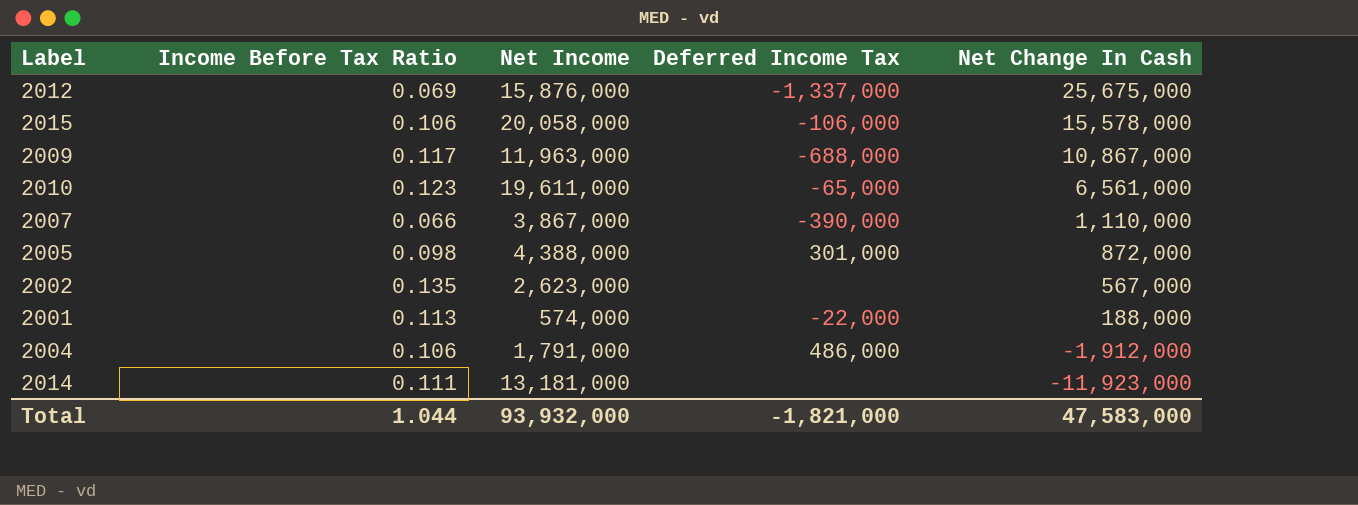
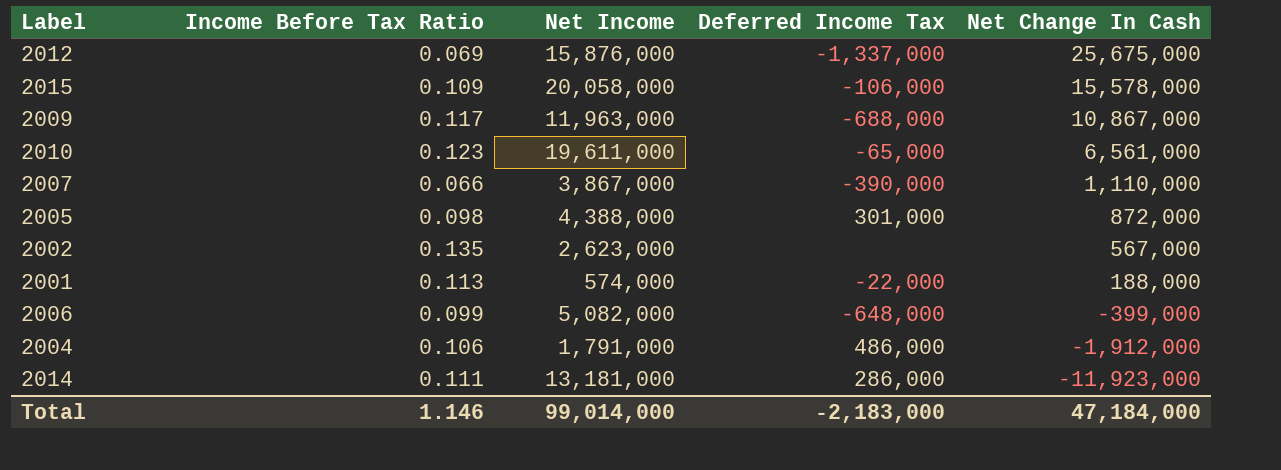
2015 | Income Before Tax Ratio: 0.106 -> 0.109
row 2006: none -> 0.099 | 5,082,000 | -648,000 | -399,000
2014 | Deferred Income Tax: none -> 286,000
Total | Income Before Tax Ratio: 1.044 -> 1.146
Total | Net Income: 93,932,000 -> 99,014,000
Total | Deferred Income Tax: -1,821,000 -> -2,183,000
Total | Net Change In Cash: 47,583,000 -> 47,184,000

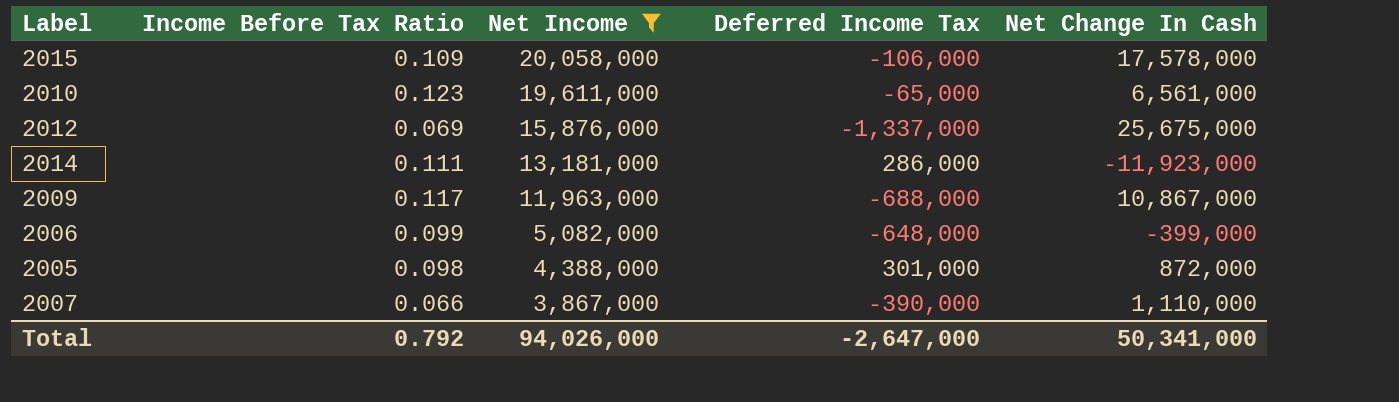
filter: none -> Net Income >= 3,867,000
row order: Net Change In Cash descending -> Net Income descending
2015 | Net Change In Cash: 15,578,000 -> 17,578,000
Total | Income Before Tax Ratio: 1.146 -> 0.792
Total | Net Income: 99,014,000 -> 94,026,000
Total | Deferred Income Tax: -2,183,000 -> -2,647,000
Total | Net Change In Cash: 47,184,000 -> 50,341,000

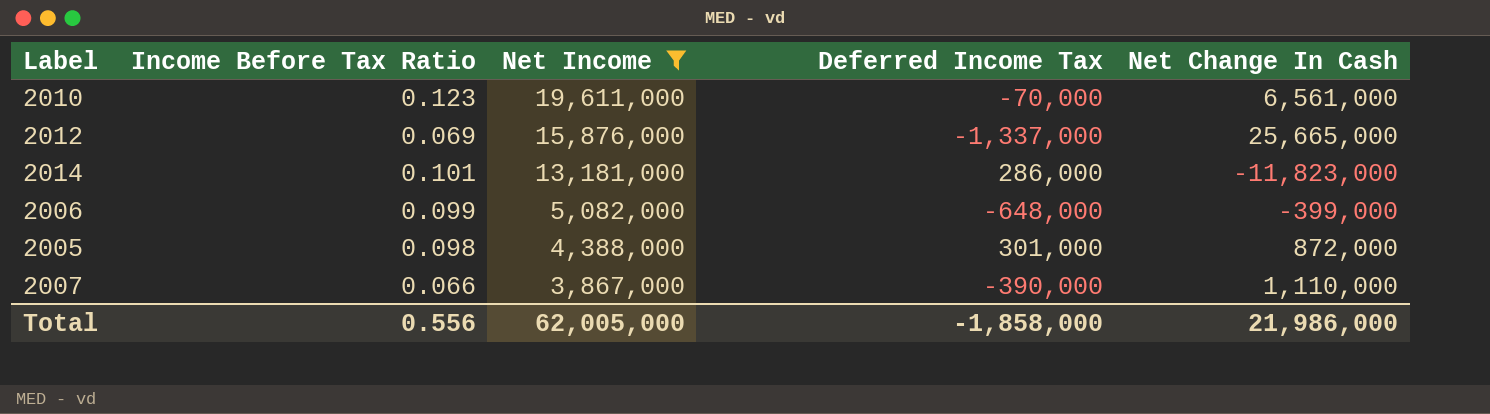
row 2015: 0.109 | 20,058,000 | -106,000 | 17,578,000 -> none
row 2009: 0.117 | 11,963,000 | -688,000 | 10,867,000 -> none
2010 | Deferred Income Tax: -65,000 -> -70,000
2012 | Net Change In Cash: 25,675,000 -> 25,665,000
2014 | Income Before Tax Ratio: 0.111 -> 0.101
2014 | Net Change In Cash: -11,923,000 -> -11,823,000
Total | Income Before Tax Ratio: 0.792 -> 0.556
Total | Net Income: 94,026,000 -> 62,005,000
Total | Deferred Income Tax: -2,647,000 -> -1,858,000
Total | Net Change In Cash: 50,341,000 -> 21,986,000

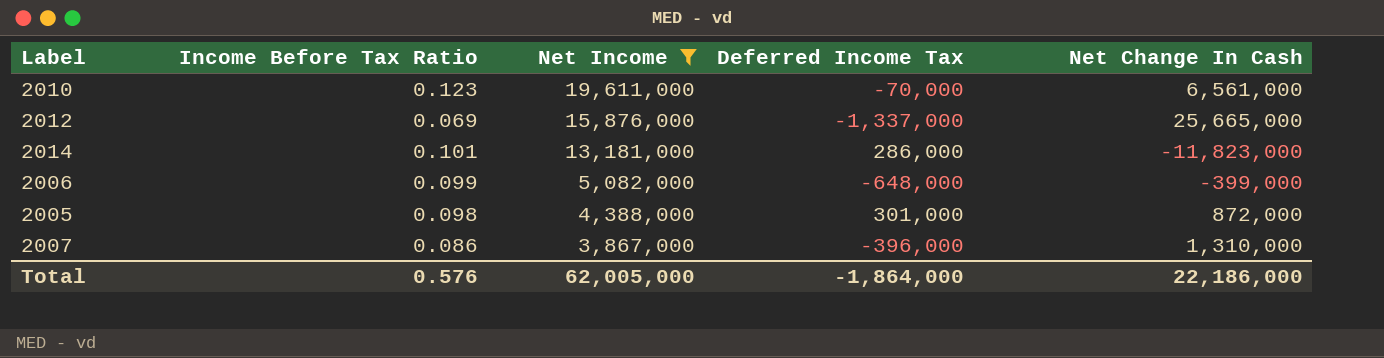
2007 | Income Before Tax Ratio: 0.066 -> 0.086
2007 | Deferred Income Tax: -390,000 -> -396,000
2007 | Net Change In Cash: 1,110,000 -> 1,310,000
Total | Income Before Tax Ratio: 0.556 -> 0.576
Total | Deferred Income Tax: -1,858,000 -> -1,864,000
Total | Net Change In Cash: 21,986,000 -> 22,186,000

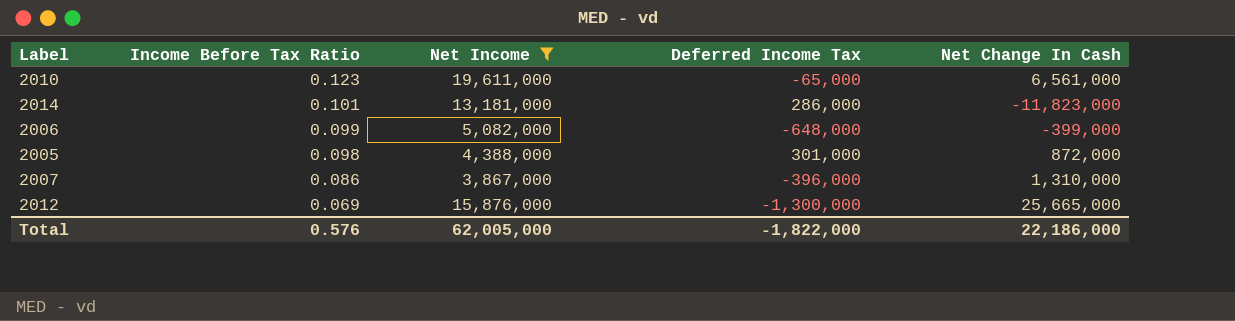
row order: Net Income descending -> Income Before Tax Ratio descending
2010 | Deferred Income Tax: -70,000 -> -65,000
2012 | Deferred Income Tax: -1,337,000 -> -1,300,000
Total | Deferred Income Tax: -1,864,000 -> -1,822,000

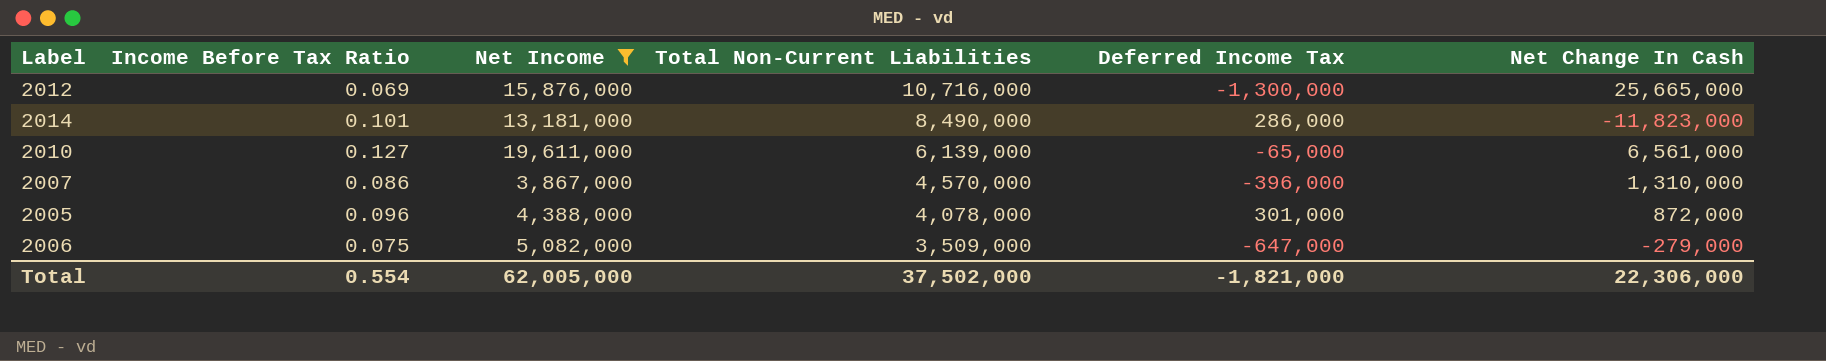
row order: Income Before Tax Ratio descending -> Total Non-Current Liabilities descending
column Total Non-Current Liabilities | position: none -> 4
2010 | Income Before Tax Ratio: 0.123 -> 0.127
2005 | Income Before Tax Ratio: 0.098 -> 0.096
2006 | Income Before Tax Ratio: 0.099 -> 0.075
2006 | Deferred Income Tax: -648,000 -> -647,000
2006 | Net Change In Cash: -399,000 -> -279,000
Total | Income Before Tax Ratio: 0.576 -> 0.554
Total | Deferred Income Tax: -1,822,000 -> -1,821,000
Total | Net Change In Cash: 22,186,000 -> 22,306,000

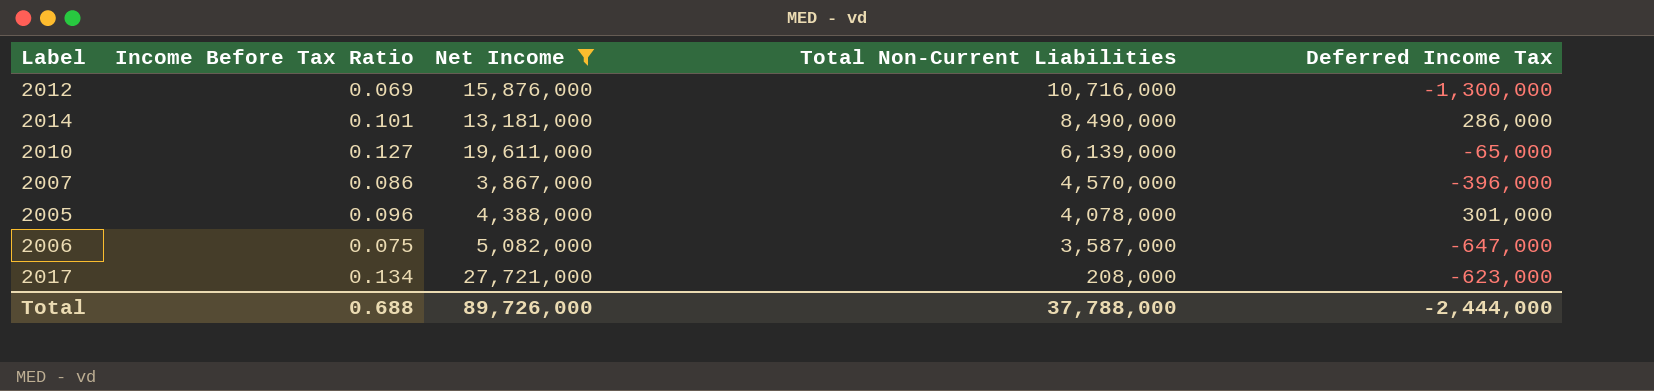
column Net Change In Cash | position: 6 -> none
2006 | Total Non-Current Liabilities: 3,509,000 -> 3,587,000
row 2017: none -> 0.134 | 27,721,000 | 208,000 | -623,000
Total | Income Before Tax Ratio: 0.554 -> 0.688
Total | Net Income: 62,005,000 -> 89,726,000
Total | Total Non-Current Liabilities: 37,502,000 -> 37,788,000
Total | Deferred Income Tax: -1,821,000 -> -2,444,000

